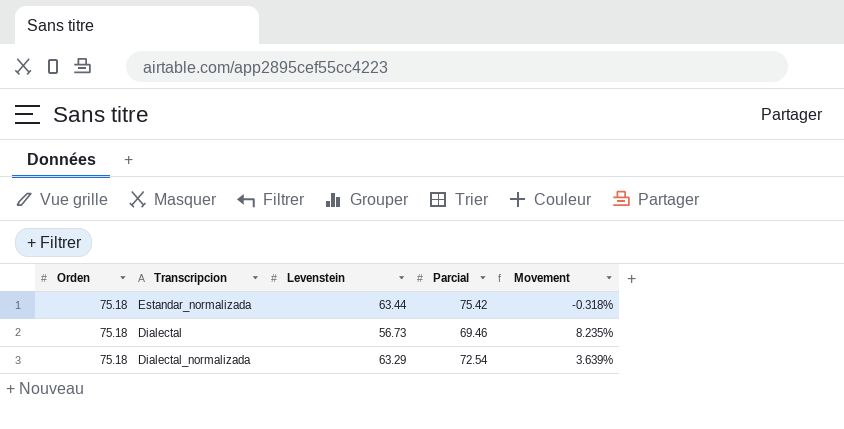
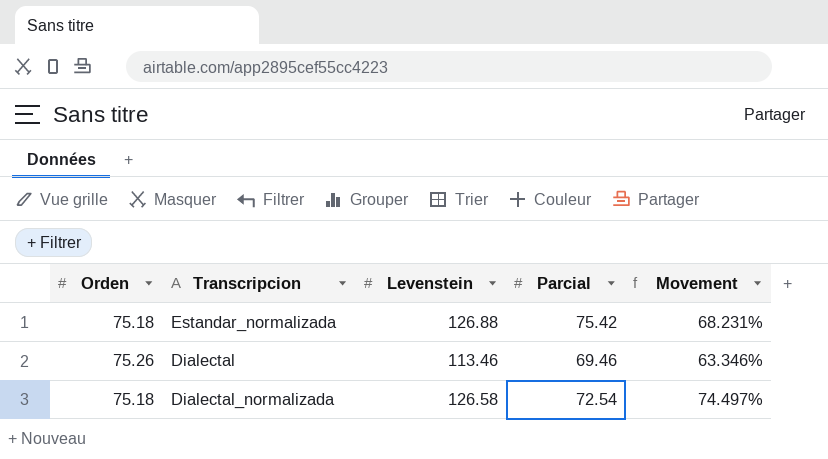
column Movement | formula: ([Orden] - [Parcial]) / [Parcial] -> ([Levenstein] - [Parcial]) / [Parcial]
Estandar_normalizada | Levenstein: 63.44 -> 126.88
Dialectal | Orden: 75.18 -> 75.26
Dialectal | Levenstein: 56.73 -> 113.46
Dialectal_normalizada | Levenstein: 63.29 -> 126.58

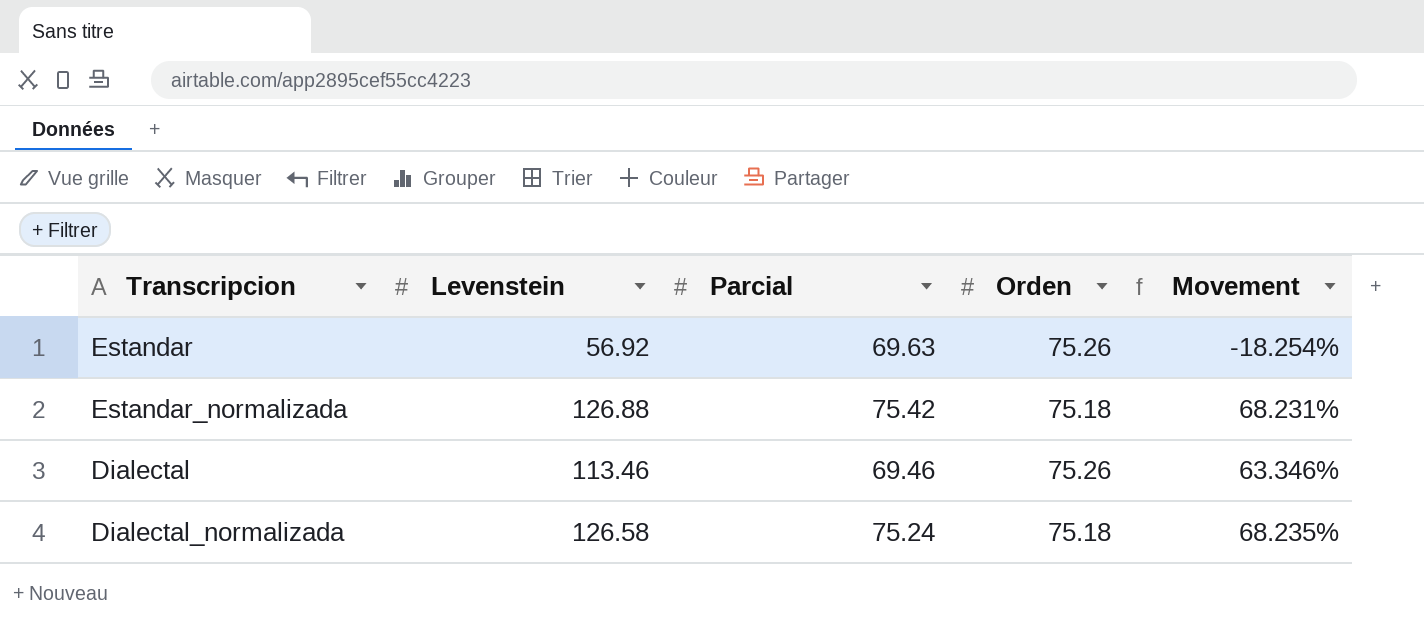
column Orden | position: 1 -> 4
row Estandar: none -> 56.92 | 69.63 | 75.26 | -18.254%
Dialectal_normalizada | Parcial: 72.54 -> 75.24
Dialectal_normalizada | Movement: 74.497% -> 68.235%

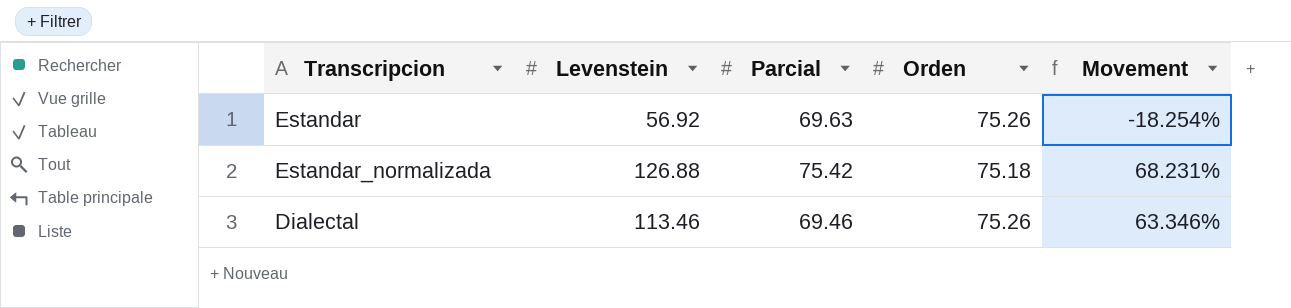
row Dialectal_normalizada: 126.58 | 75.24 | 75.18 | 68.235% -> none

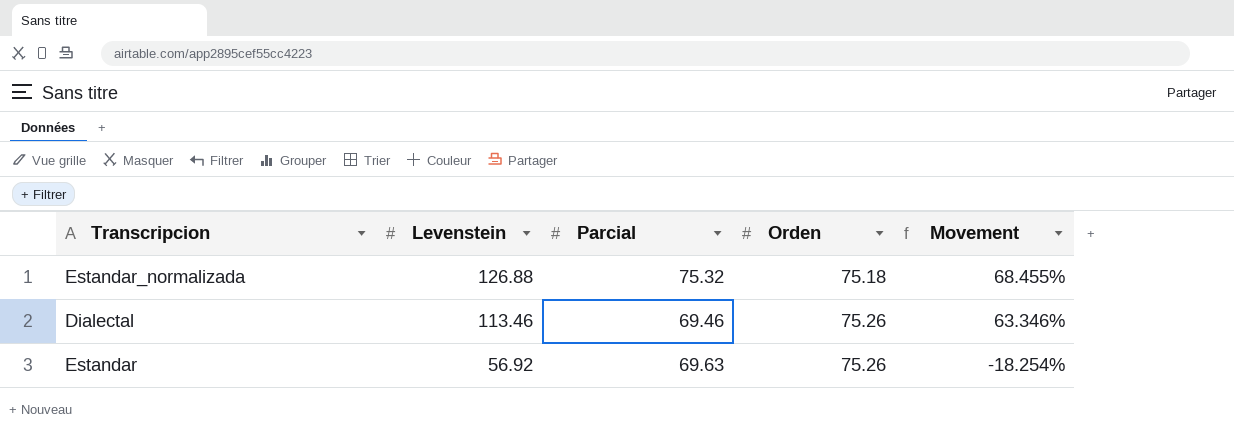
row order: none -> Levenstein descending
Estandar_normalizada | Parcial: 75.42 -> 75.32
Estandar_normalizada | Movement: 68.231% -> 68.455%

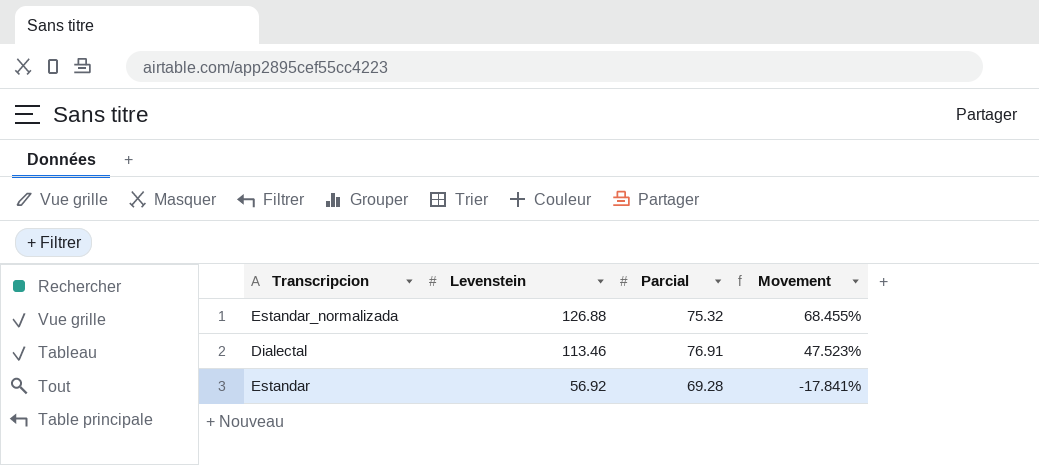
column Orden | position: 4 -> none
Dialectal | Parcial: 69.46 -> 76.91
Dialectal | Movement: 63.346% -> 47.523%
Estandar | Parcial: 69.63 -> 69.28
Estandar | Movement: -18.254% -> -17.841%

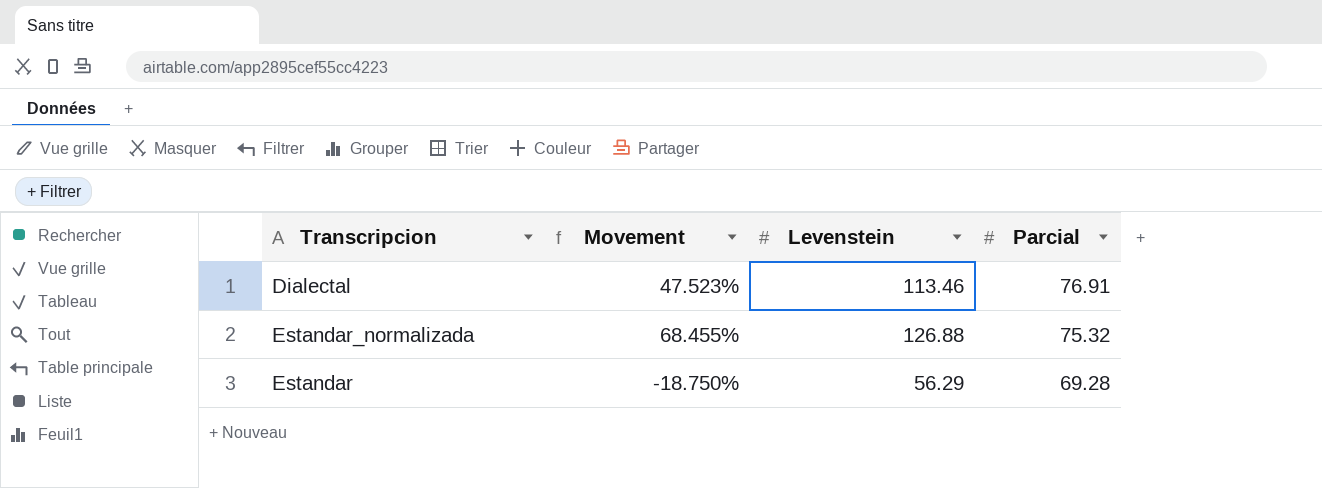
row order: Levenstein descending -> Parcial descending
column Movement | position: 4 -> 2
Estandar | Movement: -17.841% -> -18.750%
Estandar | Levenstein: 56.92 -> 56.29

